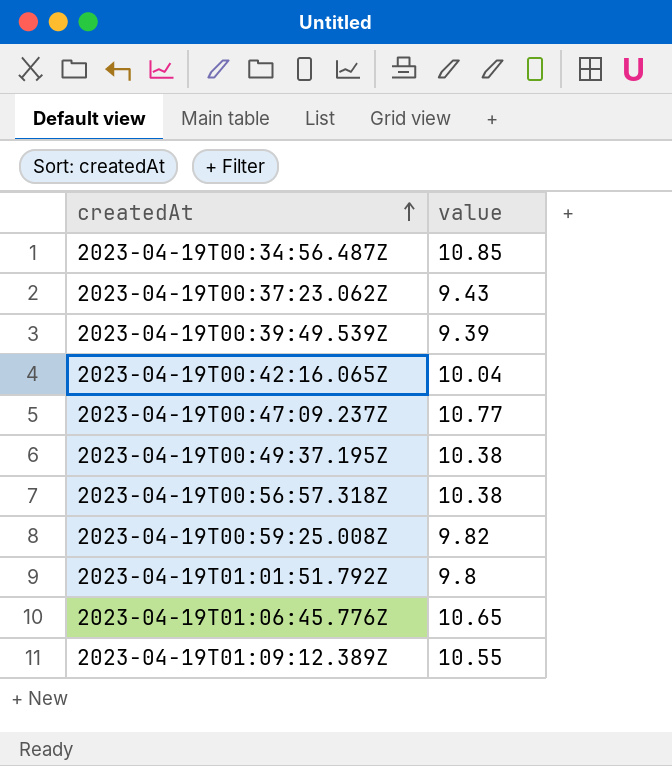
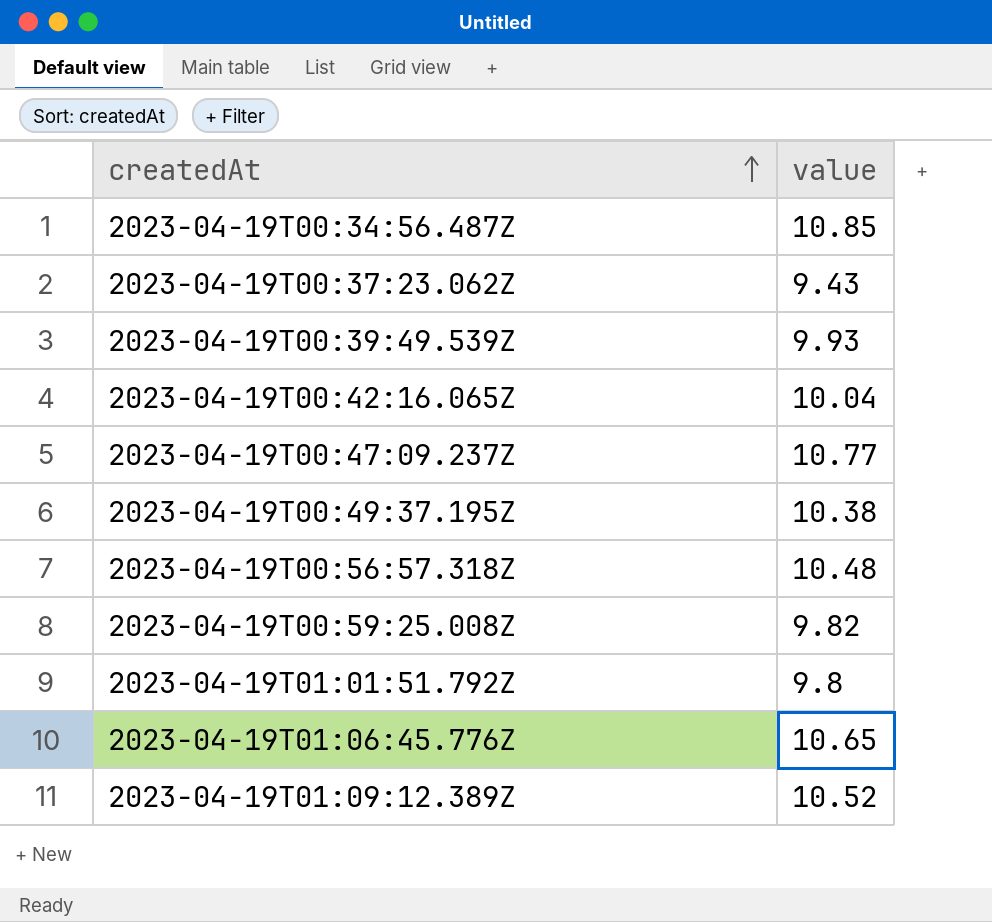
2023-04-19T00:39:49.539Z | value: 9.39 -> 9.93
2023-04-19T00:56:57.318Z | value: 10.38 -> 10.48
2023-04-19T01:09:12.389Z | value: 10.55 -> 10.52

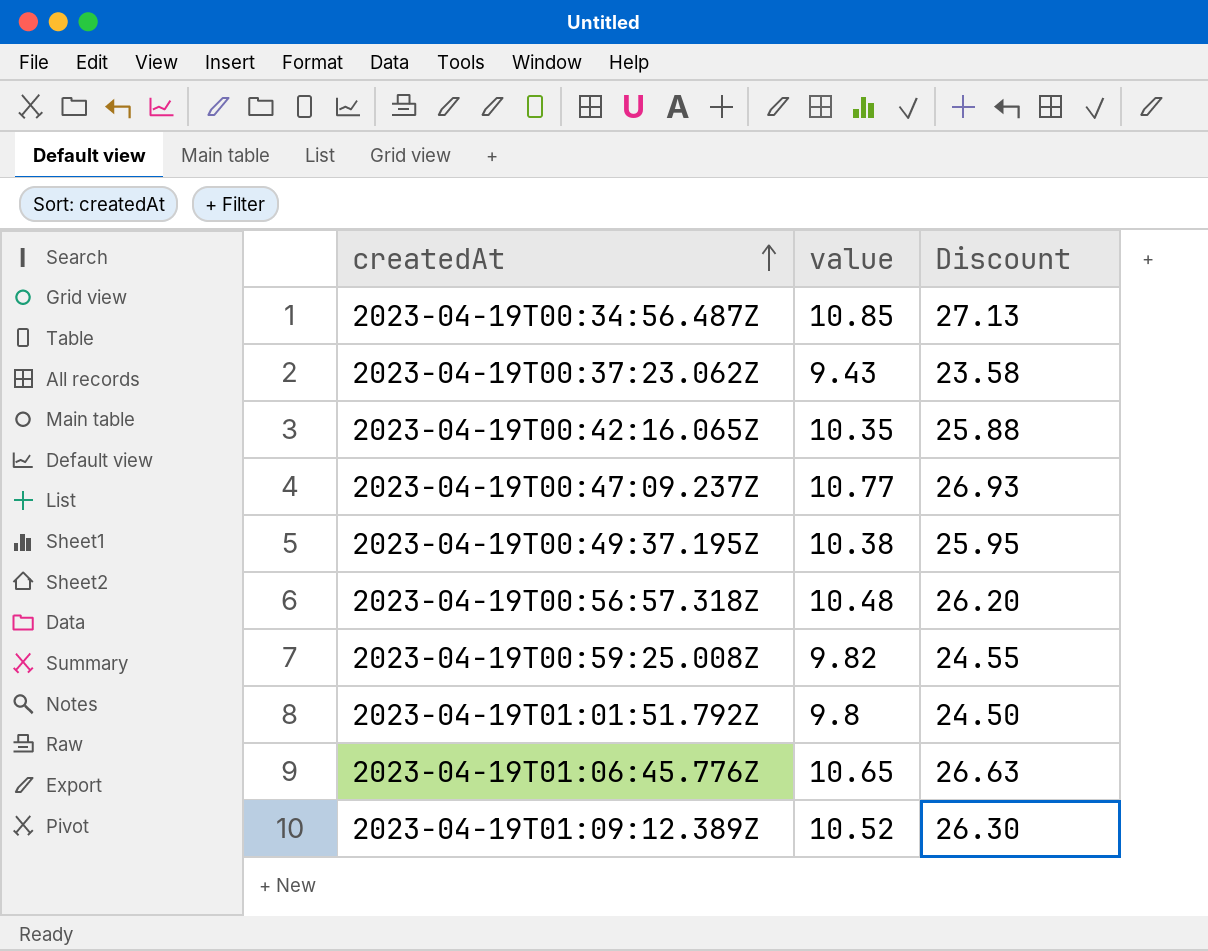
column Discount | formula: none -> [value] * 2.5
row 2023-04-19T00:39:49.539Z: 9.93 -> none
2023-04-19T00:42:16.065Z | value: 10.04 -> 10.35

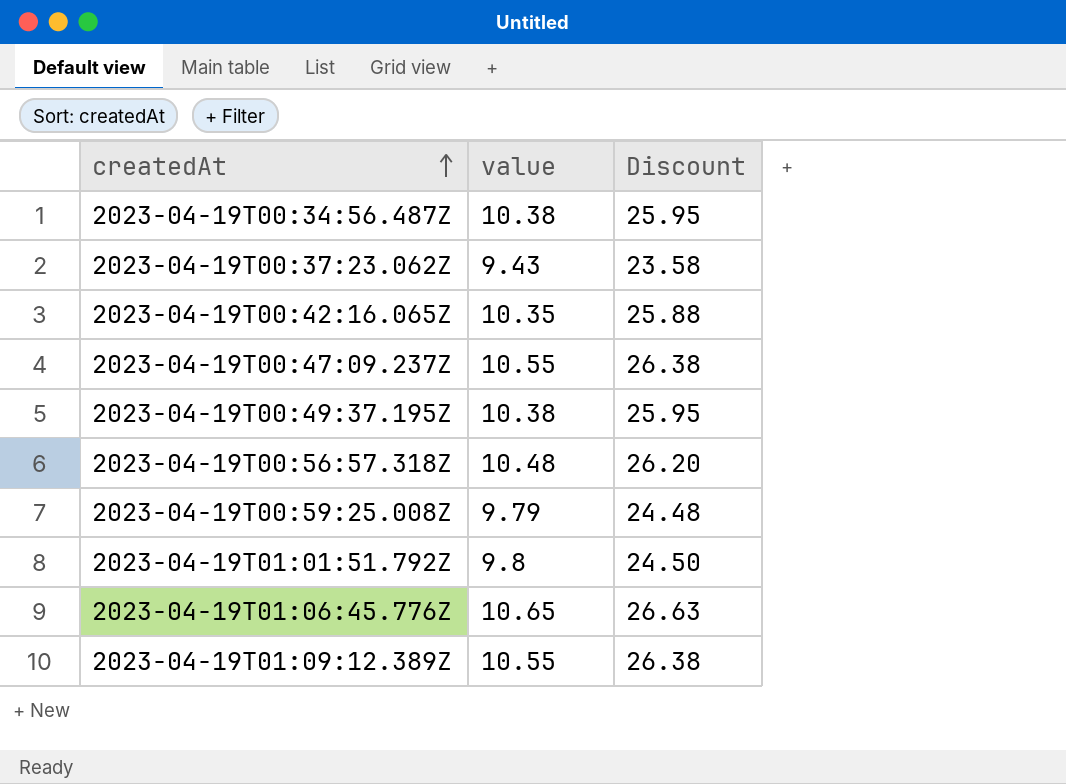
2023-04-19T00:34:56.487Z | value: 10.85 -> 10.38
2023-04-19T00:34:56.487Z | Discount: 27.13 -> 25.95
2023-04-19T00:47:09.237Z | value: 10.77 -> 10.55
2023-04-19T00:47:09.237Z | Discount: 26.93 -> 26.38
2023-04-19T00:59:25.008Z | value: 9.82 -> 9.79
2023-04-19T00:59:25.008Z | Discount: 24.55 -> 24.48
2023-04-19T01:09:12.389Z | value: 10.52 -> 10.55
2023-04-19T01:09:12.389Z | Discount: 26.30 -> 26.38

